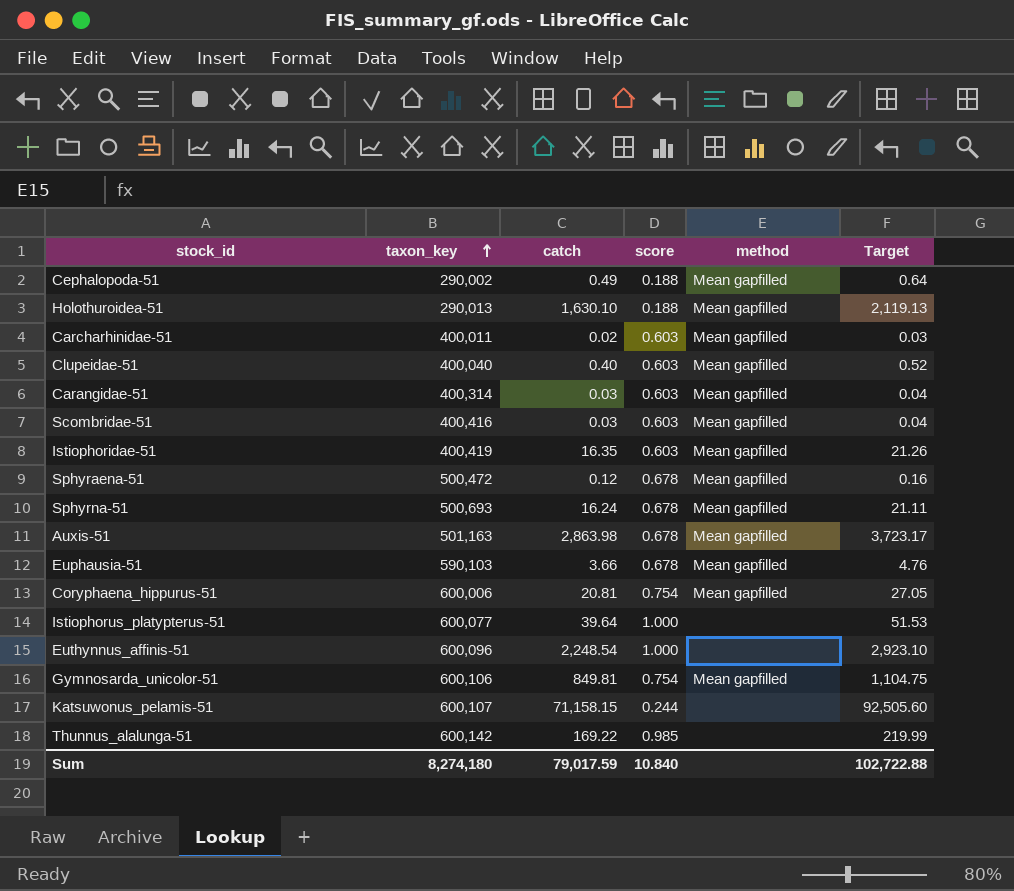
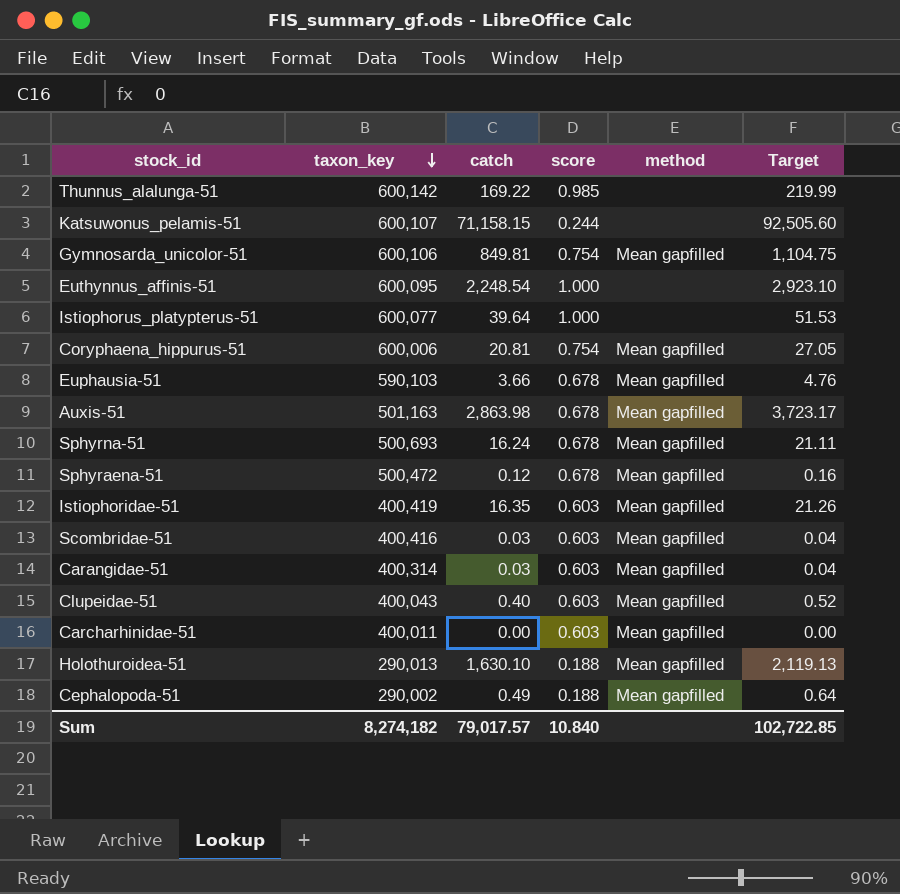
row order: taxon_key ascending -> taxon_key descending
Euthynnus_affinis-51 | taxon_key: 600,096 -> 600,095
Clupeidae-51 | taxon_key: 400,040 -> 400,043
Carcharhinidae-51 | catch: 0.02 -> 0.00
Carcharhinidae-51 | Target: 0.03 -> 0.00
Sum | taxon_key: 8,274,180 -> 8,274,182
Sum | catch: 79,017.59 -> 79,017.57
Sum | Target: 102,722.88 -> 102,722.85

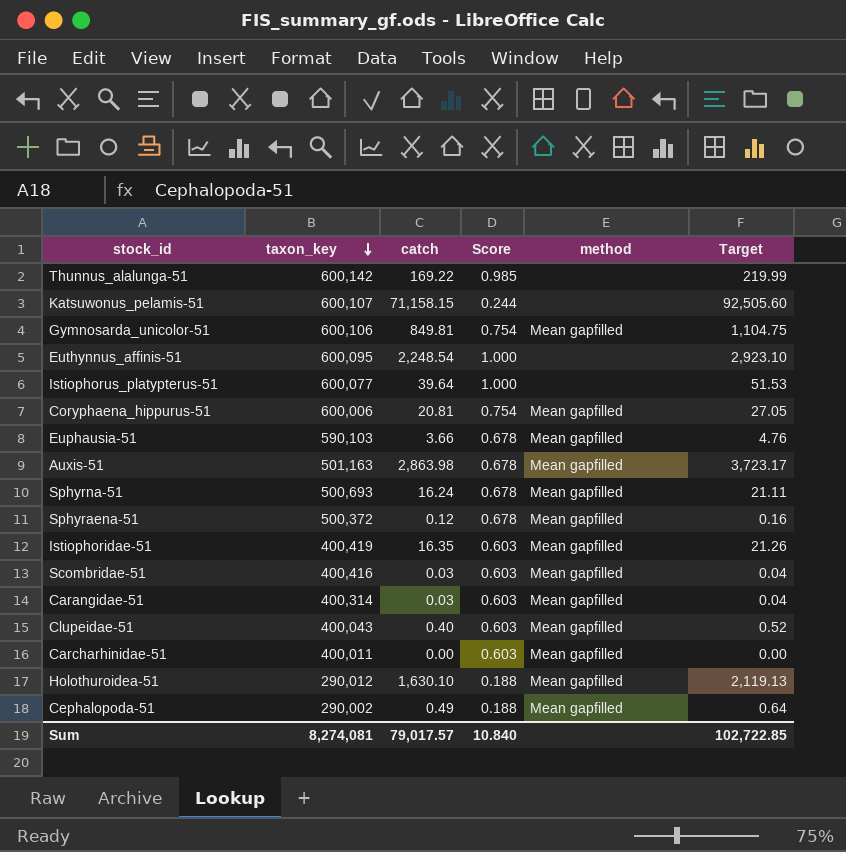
column name: score -> Score
Sphyraena-51 | taxon_key: 500,472 -> 500,372
Holothuroidea-51 | taxon_key: 290,013 -> 290,012
Sum | taxon_key: 8,274,182 -> 8,274,081

